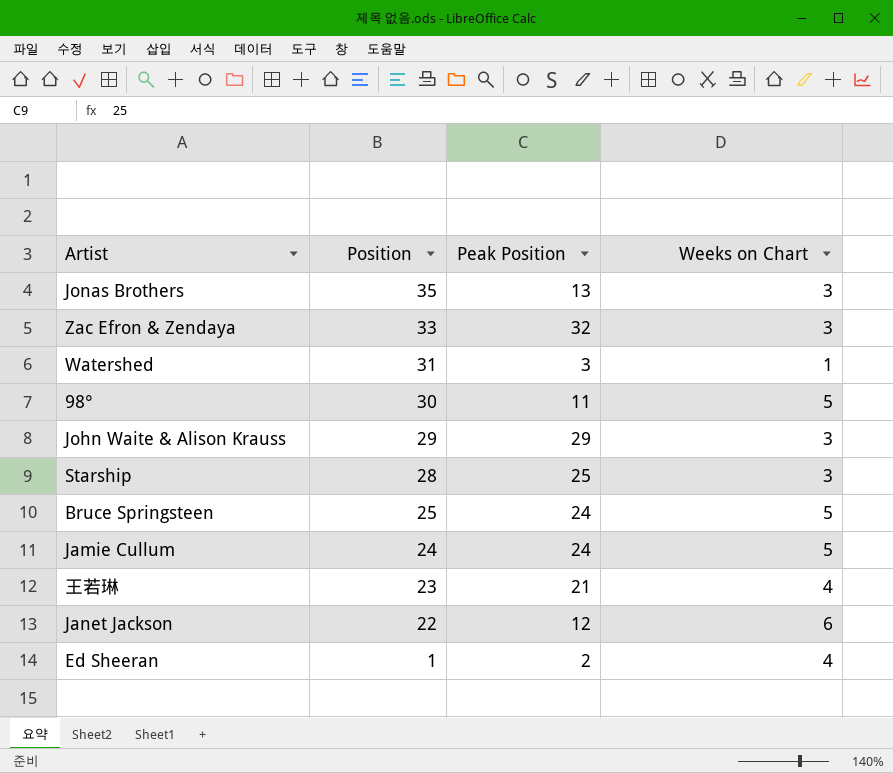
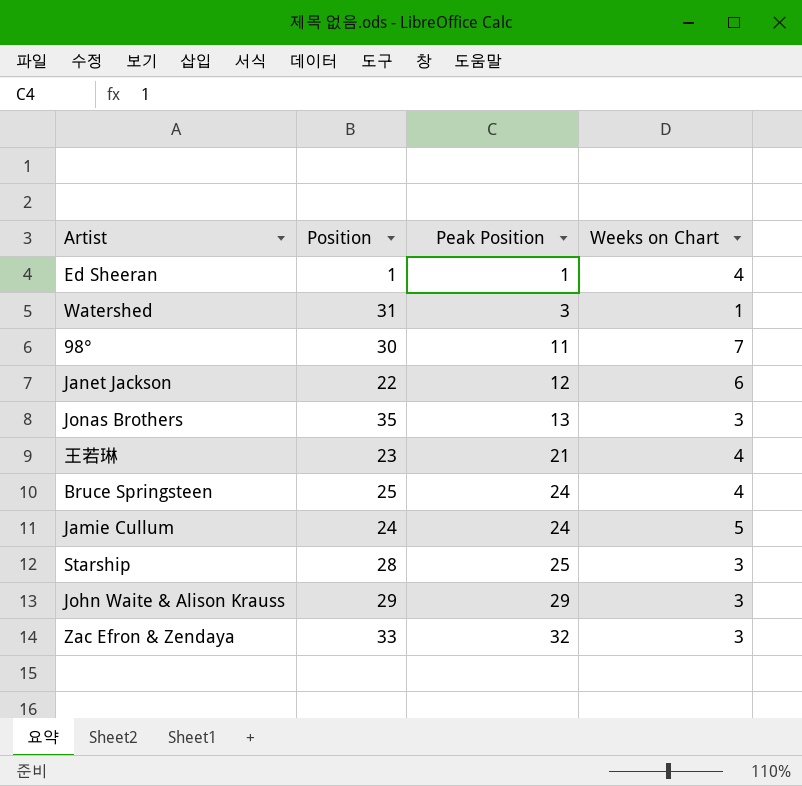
row order: Position descending -> Peak Position ascending
Ed Sheeran | Peak Position: 2 -> 1
98° | Weeks on Chart: 5 -> 7
Bruce Springsteen | Weeks on Chart: 5 -> 4

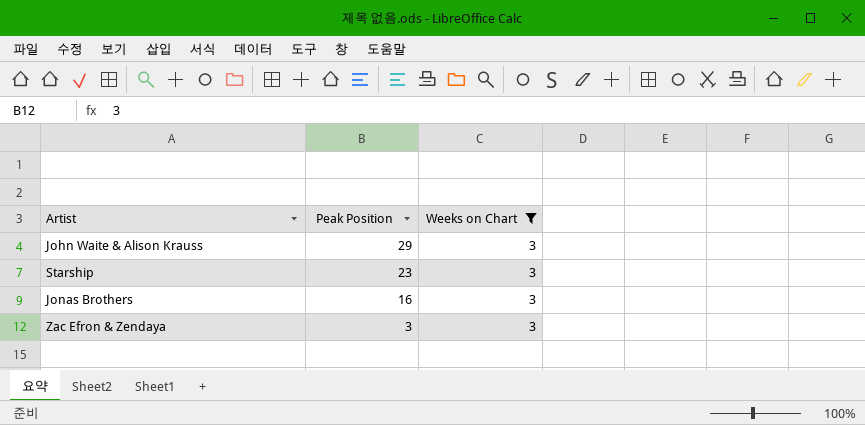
filter: none -> Weeks on Chart = 3
row order: Peak Position ascending -> Peak Position descending
column Position | position: 2 -> none
Starship | Peak Position: 25 -> 23
Jonas Brothers | Peak Position: 13 -> 16
Zac Efron & Zendaya | Peak Position: 32 -> 3

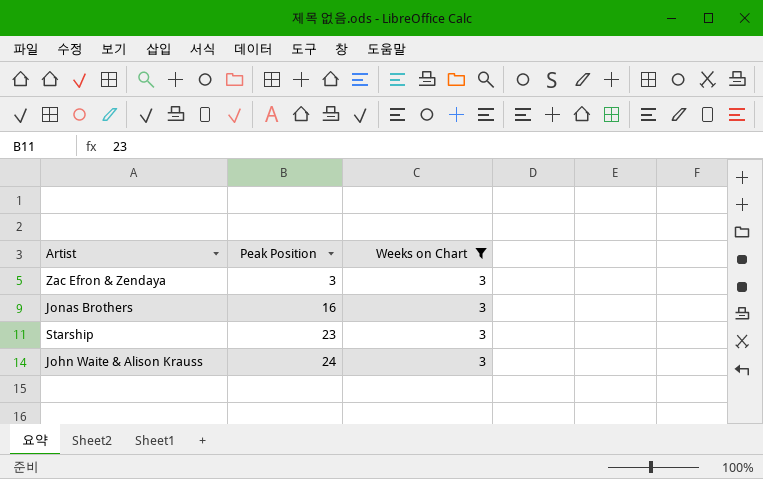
row order: Peak Position descending -> Peak Position ascending
John Waite & Alison Krauss | Peak Position: 29 -> 24

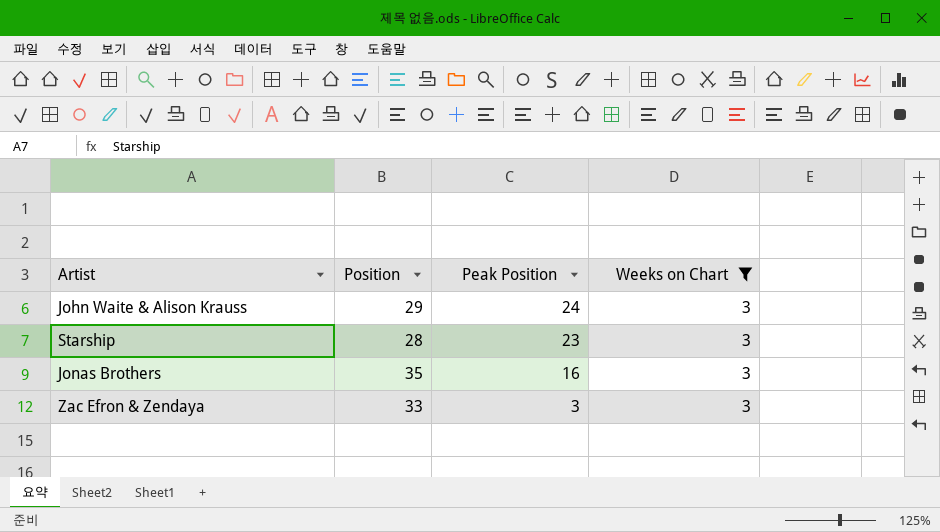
row order: Peak Position ascending -> Peak Position descending
column Position | position: none -> 2

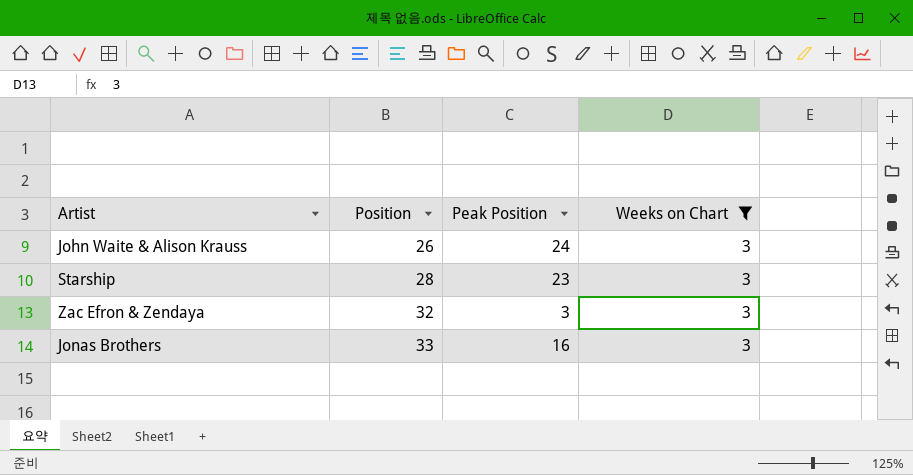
row order: Peak Position descending -> Position ascending
John Waite & Alison Krauss | Position: 29 -> 26
Zac Efron & Zendaya | Position: 33 -> 32
Jonas Brothers | Position: 35 -> 33

